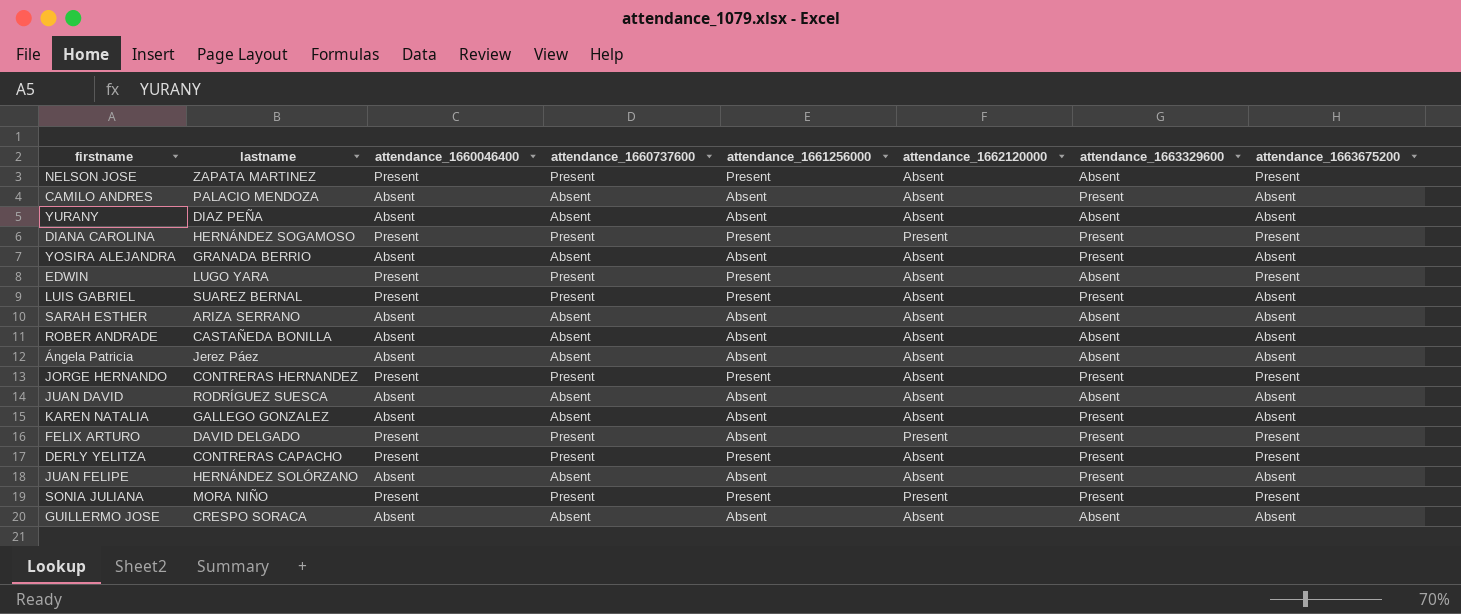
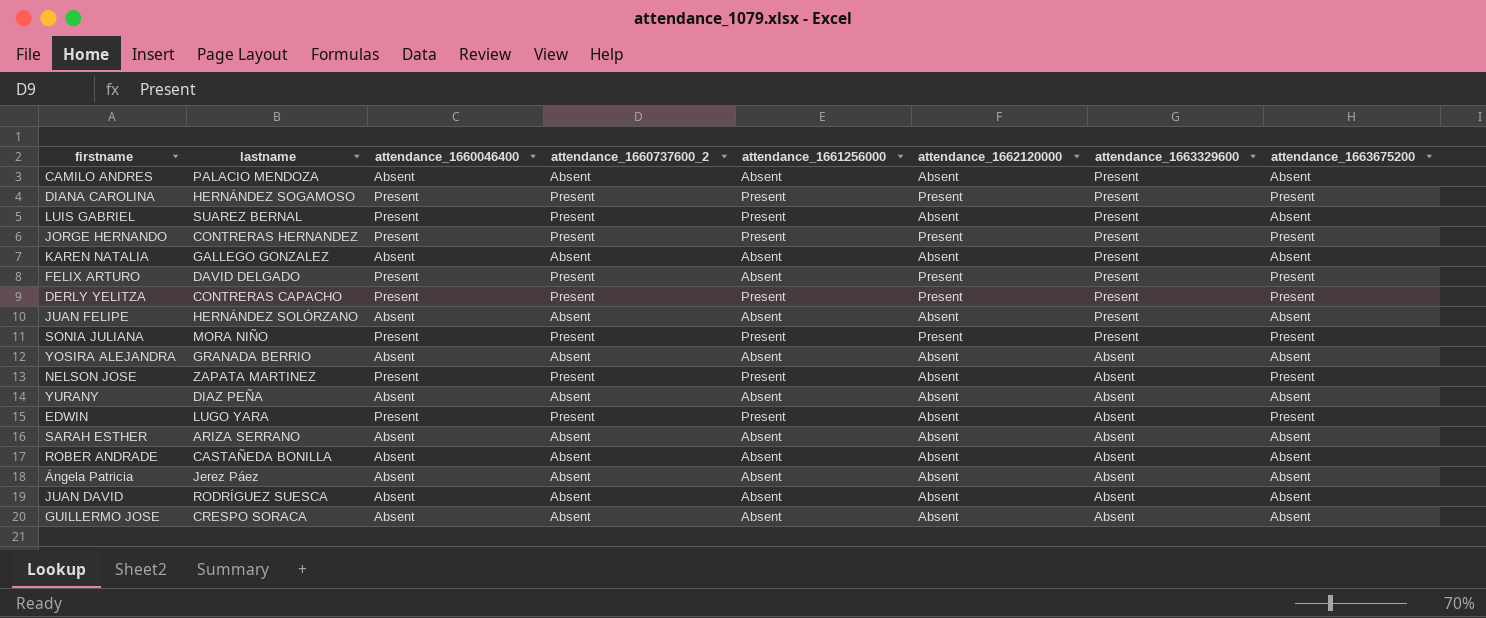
row order: none -> attendance_1663329600 descending
column name: attendance_1660737600 -> attendance_1660737600_2
JORGE HERNANDO | attendance_1662120000: Absent -> Present
DERLY YELITZA | attendance_1662120000: Absent -> Present
YOSIRA ALEJANDRA | attendance_1663329600: Present -> Absent

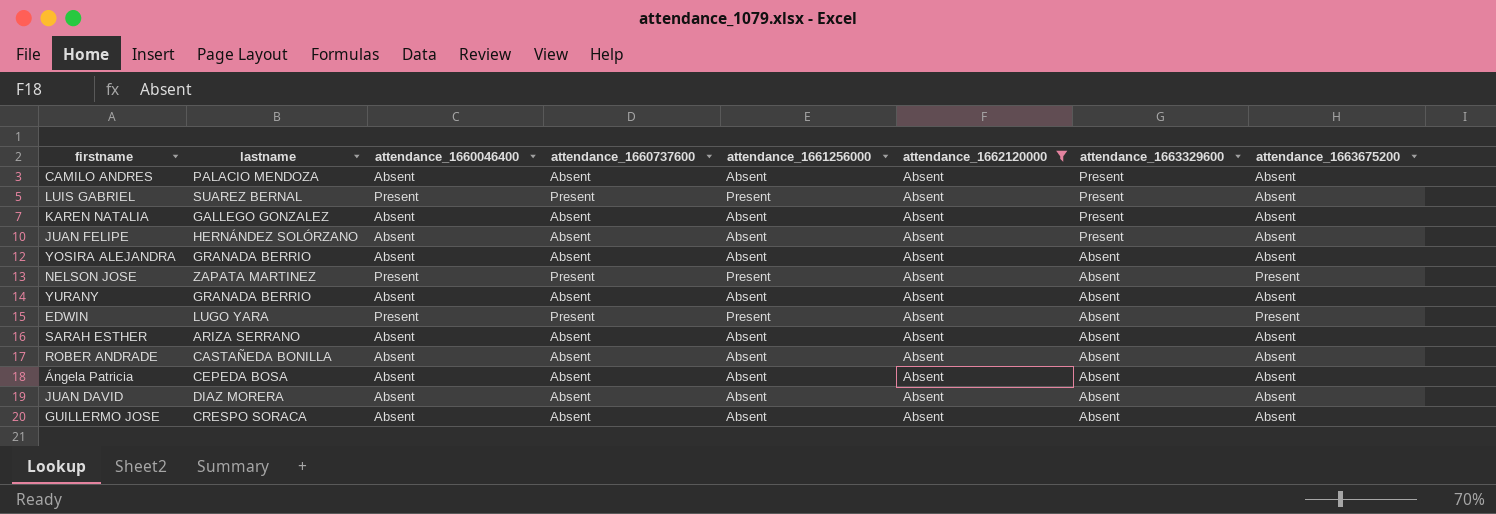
filter: none -> attendance_1662120000 = Absent
column name: attendance_1660737600_2 -> attendance_1660737600
YURANY | lastname: DIAZ PEÑA -> GRANADA BERRIO
Ángela Patricia | lastname: Jerez Páez -> CEPEDA BOSA
JUAN DAVID | lastname: RODRÍGUEZ SUESCA -> DIAZ MORERA

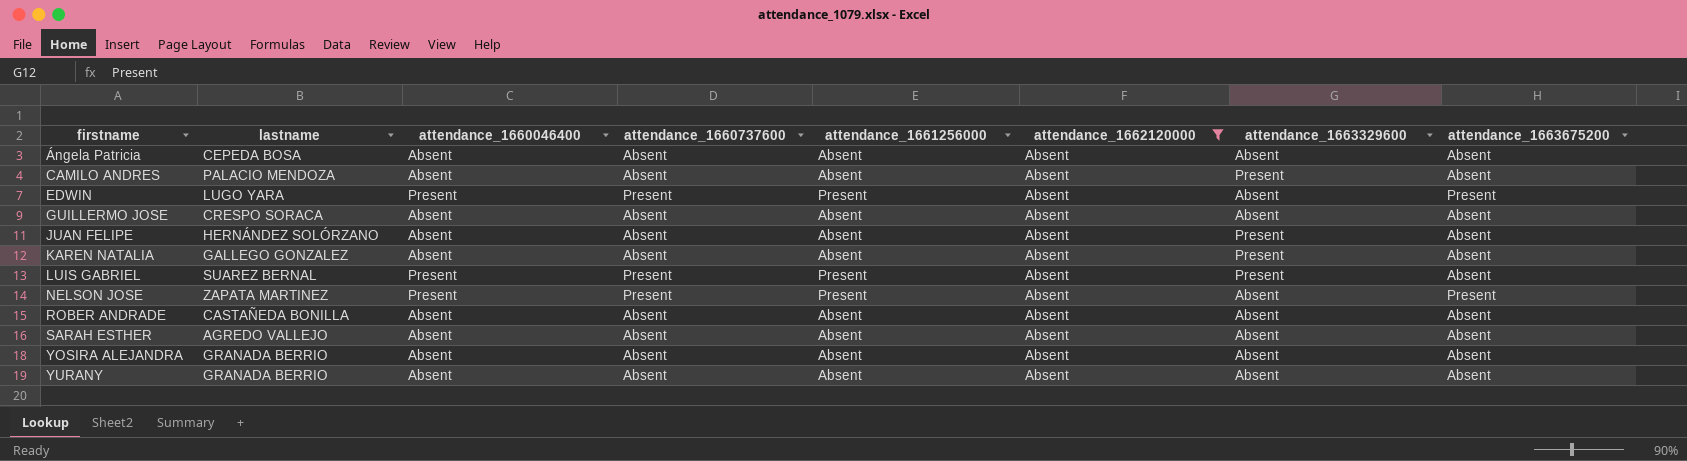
row order: attendance_1663329600 descending -> firstname ascending
row JUAN DAVID: DIAZ MORERA | Absent | Absent | Absent | Absent | Absent | Absent -> none
SARAH ESTHER | lastname: ARIZA SERRANO -> AGREDO VALLEJO

